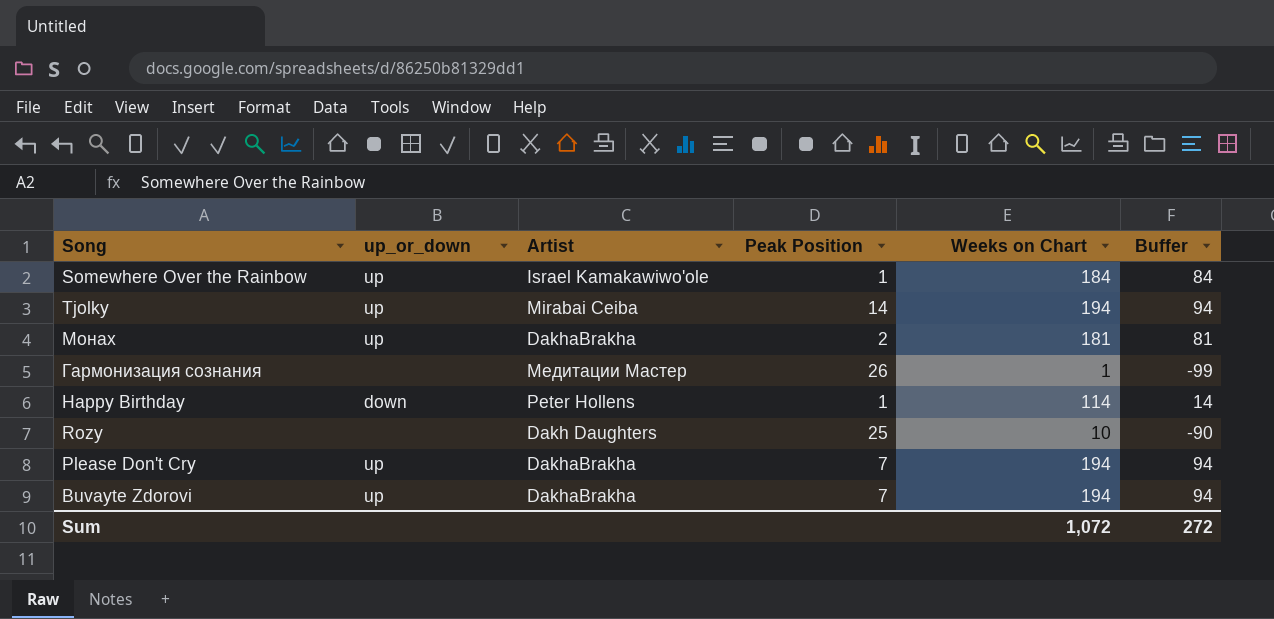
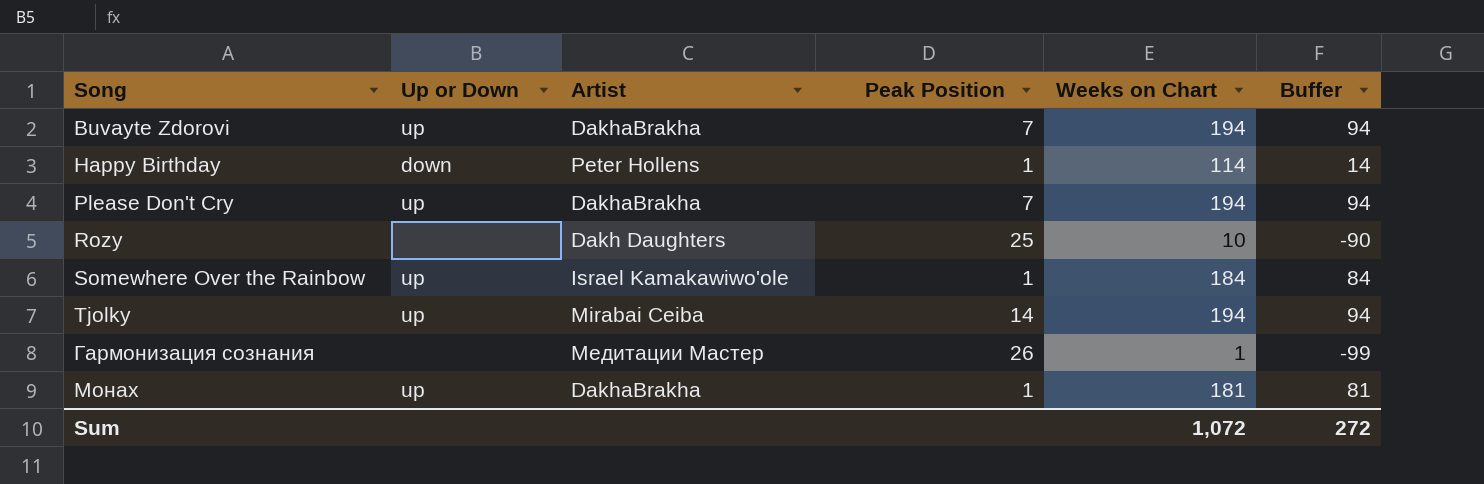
row order: none -> Song ascending
column name: up_or_down -> Up or Down
Монах | Peak Position: 2 -> 1

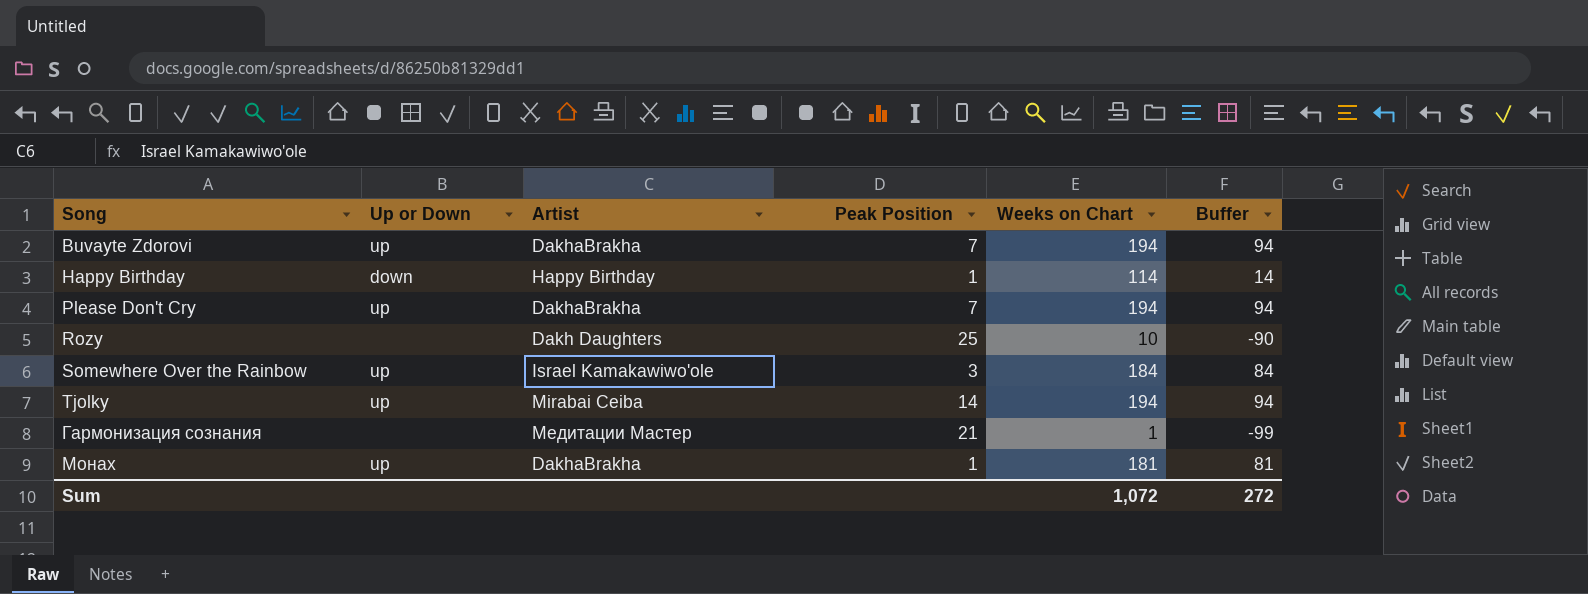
Happy Birthday | Artist: Peter Hollens -> Happy Birthday
Somewhere Over the Rainbow | Peak Position: 1 -> 3
Гармонизация сознания | Peak Position: 26 -> 21

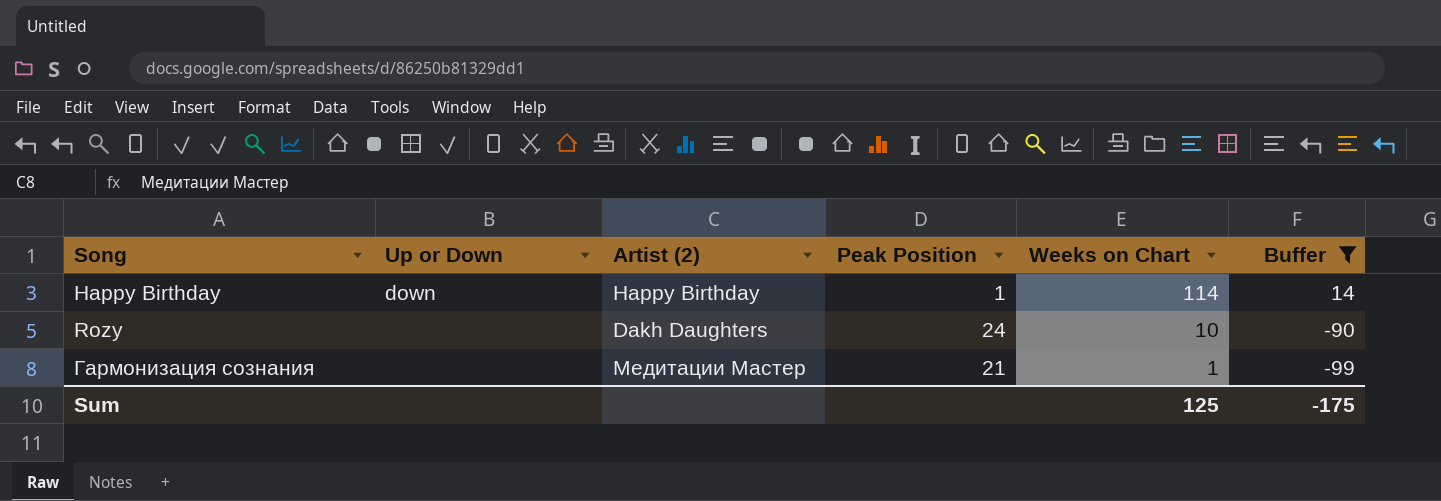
filter: none -> Buffer <= 14
column name: Artist -> Artist (2)
Rozy | Peak Position: 25 -> 24
Sum | Weeks on Chart: 1,072 -> 125
Sum | Buffer: 272 -> -175

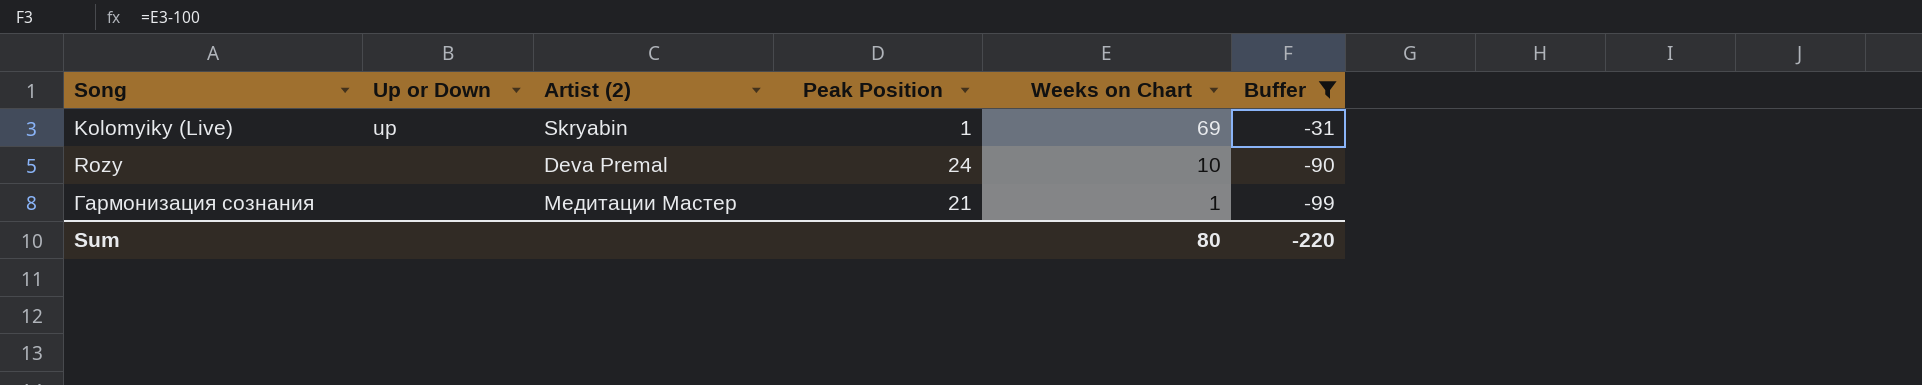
row Happy Birthday: down | Happy Birthday | 1 | 114 | 14 -> none
row Kolomyіky (Live): none -> up | Skryabin | 1 | 69 | -31
Rozy | Artist (2): Dakh Daughters -> Deva Premal
Sum | Weeks on Chart: 125 -> 80
Sum | Buffer: -175 -> -220

